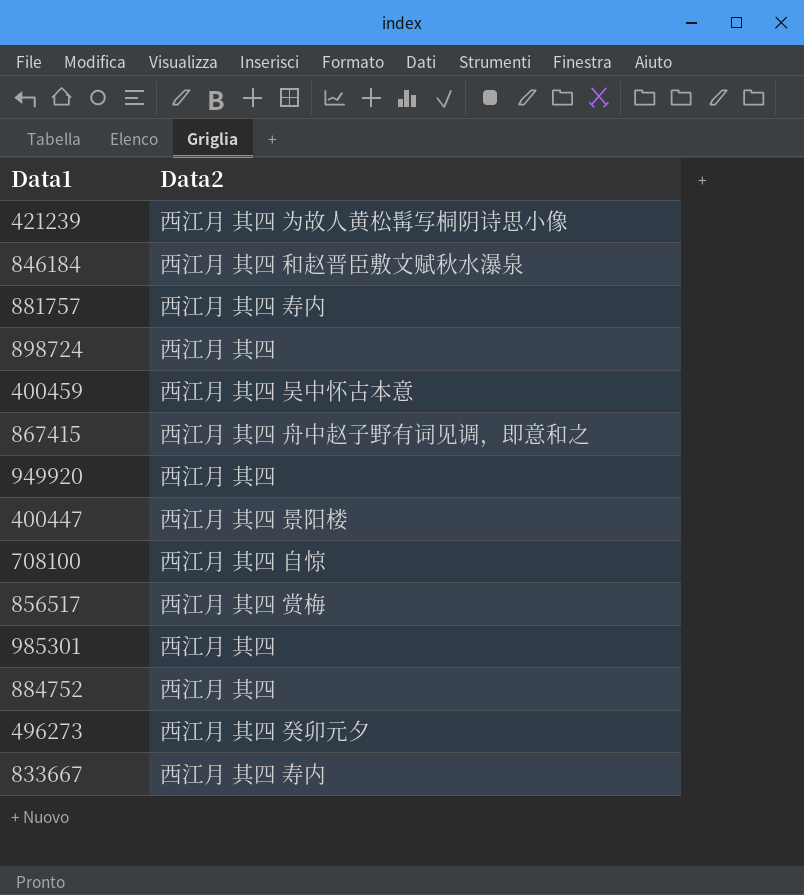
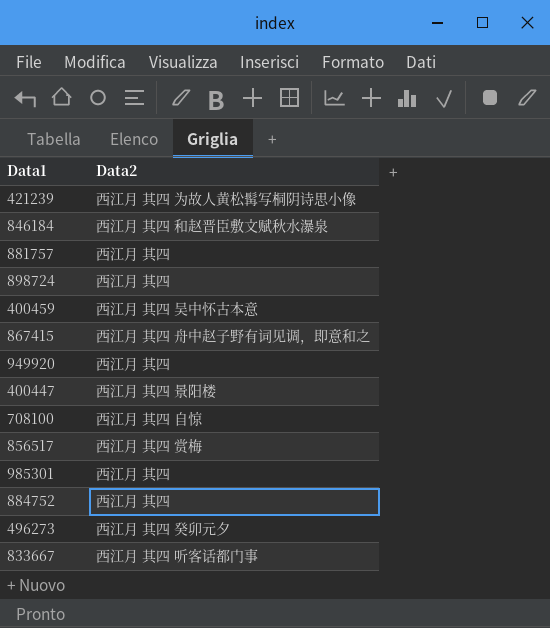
881757 | Data2: 西江月 其四 寿内 -> 西江月 其四
833667 | Data2: 西江月 其四 寿内 -> 西江月 其四 听客话都门事

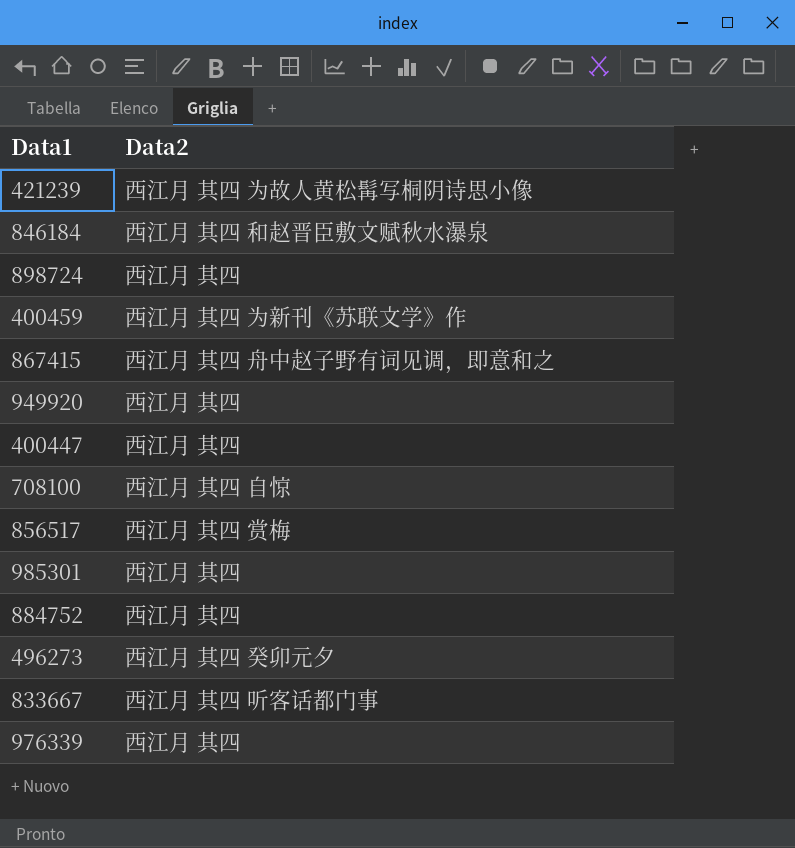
row 881757: 西江月 其四 -> none
400459 | Data2: 西江月 其四 吴中怀古本意 -> 西江月 其四 为新刊《苏联文学》作
400447 | Data2: 西江月 其四 景阳楼 -> 西江月 其四
row 976339: none -> 西江月 其四

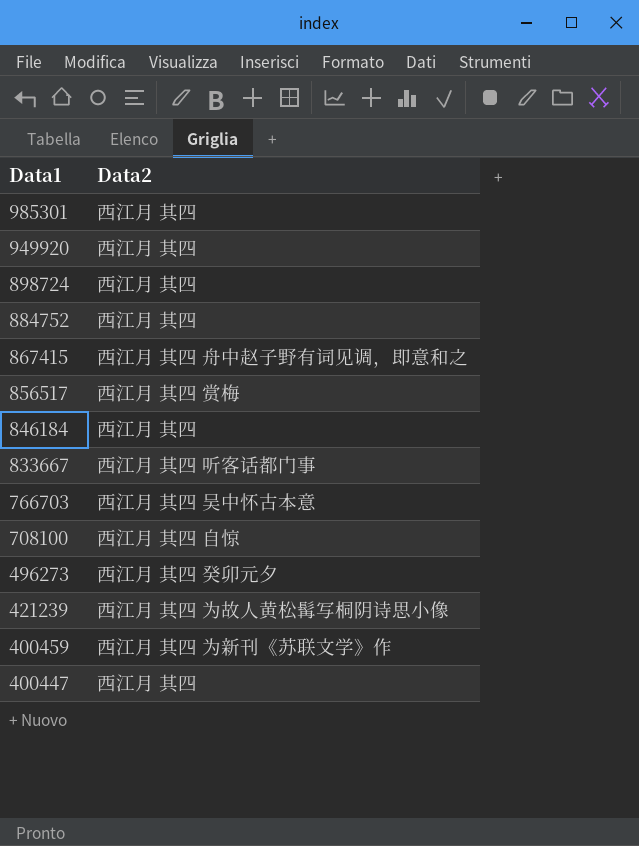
row order: none -> Data1 descending
row 976339: 西江月 其四 -> none
846184 | Data2: 西江月 其四 和赵晋臣敷文赋秋水瀑泉 -> 西江月 其四
row 766703: none -> 西江月 其四 吴中怀古本意

